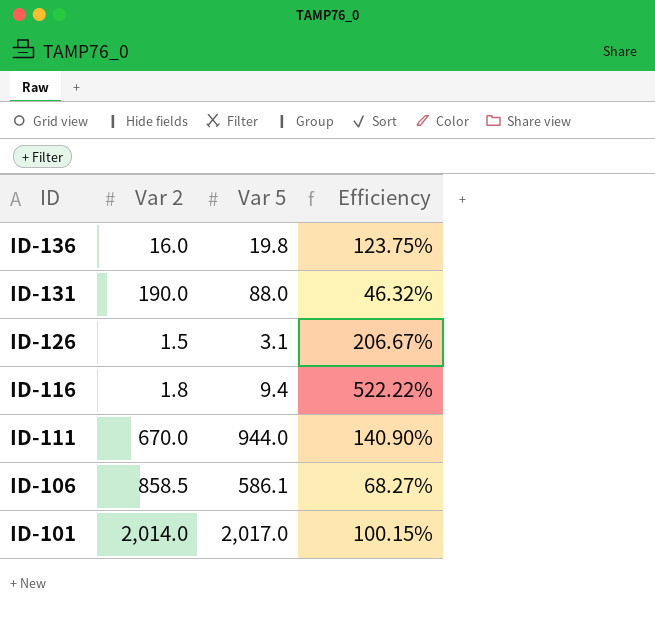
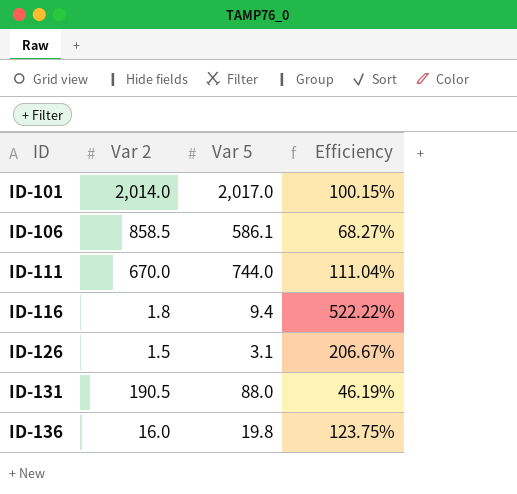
row order: ID descending -> ID ascending
ID-111 | Var 5: 944.0 -> 744.0
ID-111 | Efficiency: 140.90% -> 111.04%
ID-131 | Var 2: 190.0 -> 190.5
ID-131 | Efficiency: 46.32% -> 46.19%

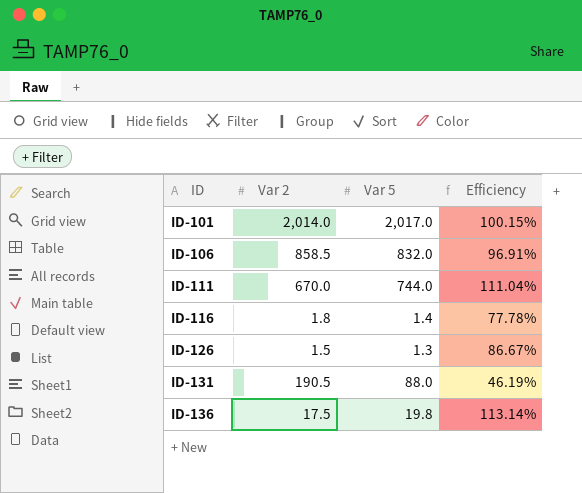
ID-106 | Var 5: 586.1 -> 832.0
ID-106 | Efficiency: 68.27% -> 96.91%
ID-116 | Var 5: 9.4 -> 1.4
ID-116 | Efficiency: 522.22% -> 77.78%
ID-126 | Var 5: 3.1 -> 1.3
ID-126 | Efficiency: 206.67% -> 86.67%
ID-136 | Var 2: 16.0 -> 17.5
ID-136 | Efficiency: 123.75% -> 113.14%

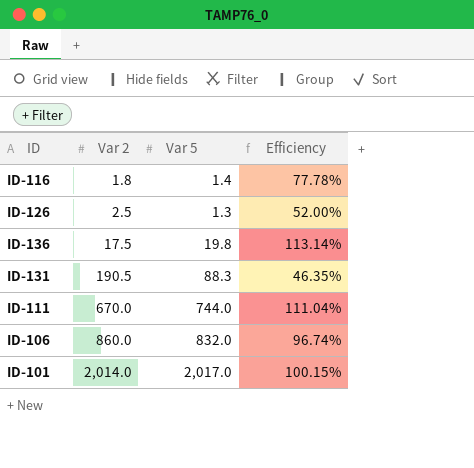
row order: ID ascending -> Var 2 ascending
ID-126 | Var 2: 1.5 -> 2.5
ID-126 | Efficiency: 86.67% -> 52.00%
ID-131 | Var 5: 88.0 -> 88.3
ID-131 | Efficiency: 46.19% -> 46.35%
ID-106 | Var 2: 858.5 -> 860.0
ID-106 | Efficiency: 96.91% -> 96.74%

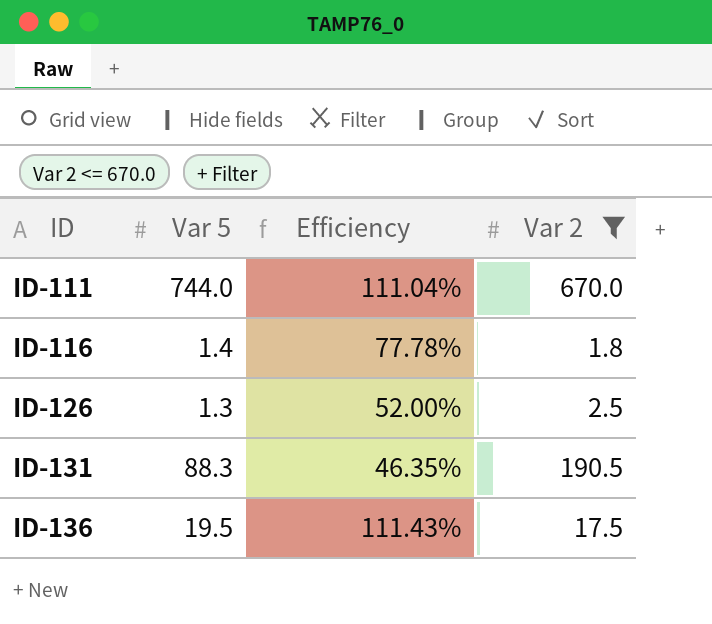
filter: none -> Var 2 <= 670.0
row order: Var 2 ascending -> ID ascending
column Var 2 | position: 2 -> 4
ID-136 | Var 5: 19.8 -> 19.5
ID-136 | Efficiency: 113.14% -> 111.43%

